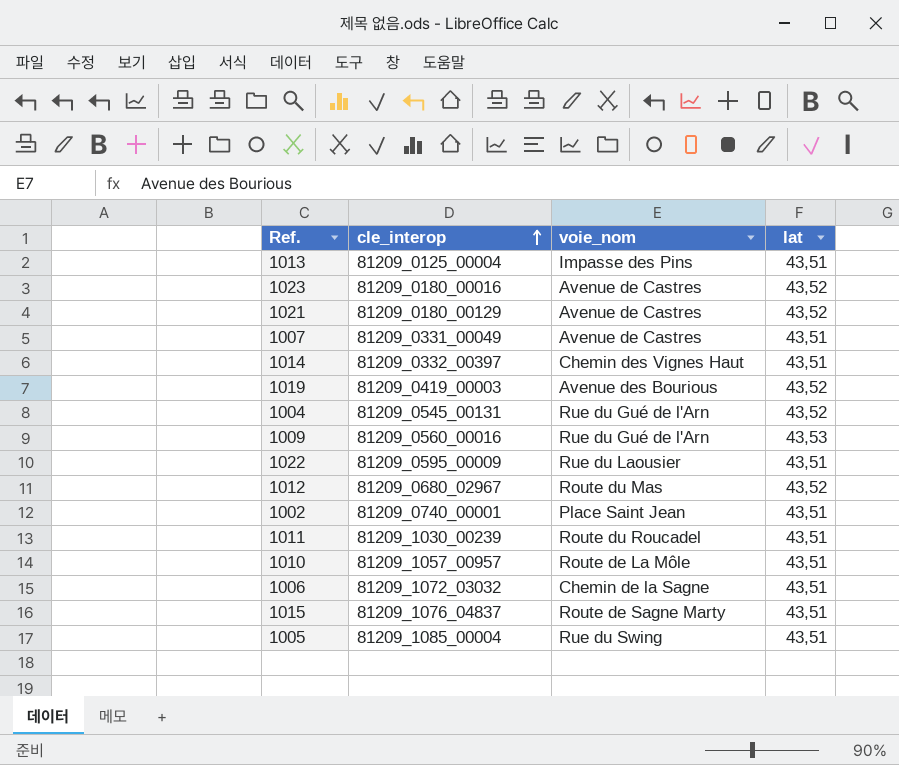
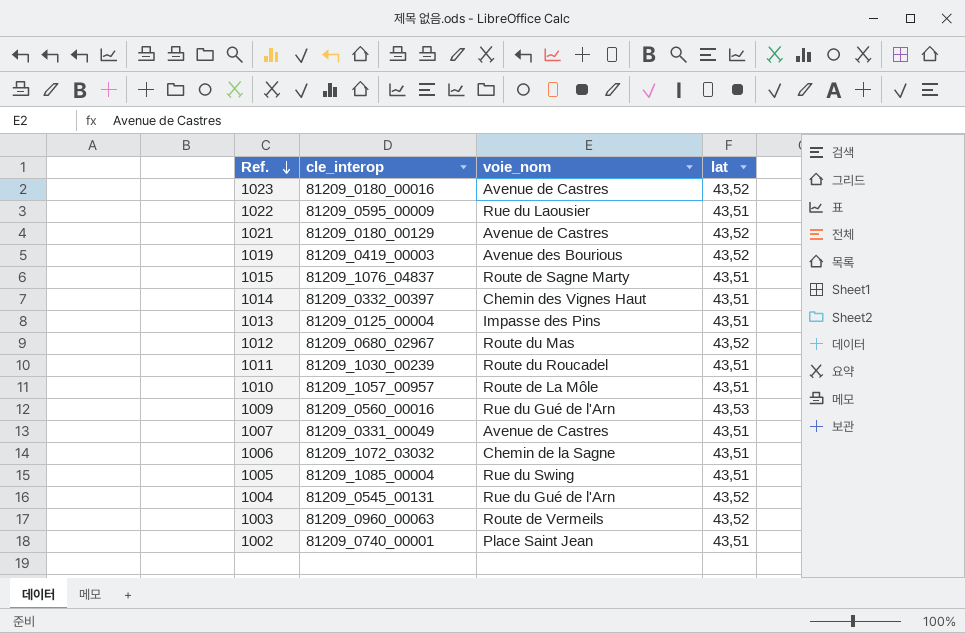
row order: cle_interop ascending -> Ref. descending
row 1003: none -> 81209_0960_00063 | Route de Vermeils | 43,52

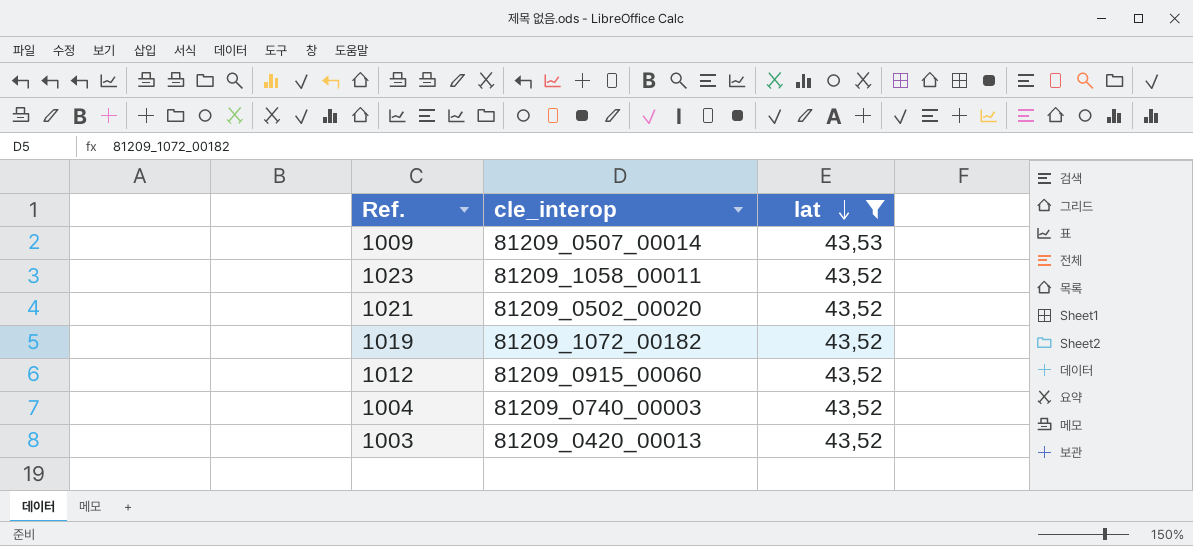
filter: none -> lat != 43,51
row order: Ref. descending -> lat descending
column voie_nom | position: 3 -> none
1009 | cle_interop: 81209_0560_00016 -> 81209_0507_00014
1023 | cle_interop: 81209_0180_00016 -> 81209_1058_00011
1021 | cle_interop: 81209_0180_00129 -> 81209_0502_00020
1019 | cle_interop: 81209_0419_00003 -> 81209_1072_00182
1012 | cle_interop: 81209_0680_02967 -> 81209_0915_00060
1004 | cle_interop: 81209_0545_00131 -> 81209_0740_00003
1003 | cle_interop: 81209_0960_00063 -> 81209_0420_00013

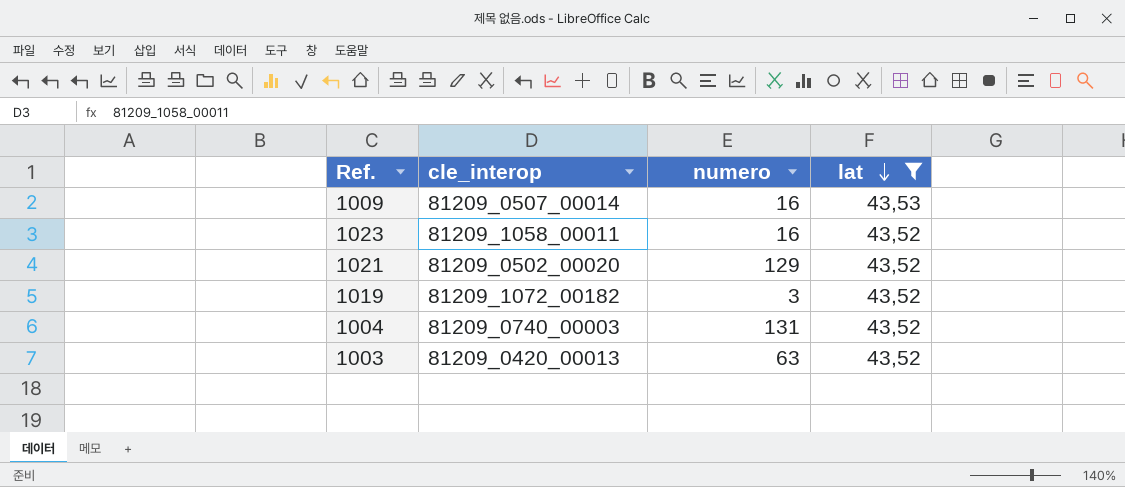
column numero | position: none -> 3
row 1012: 81209_0915_00060 | 43,52 -> none

